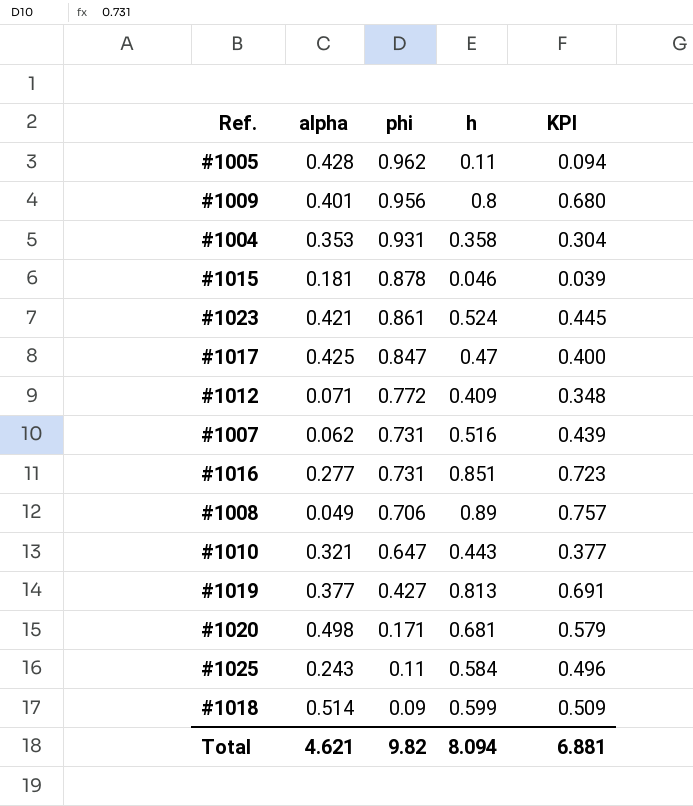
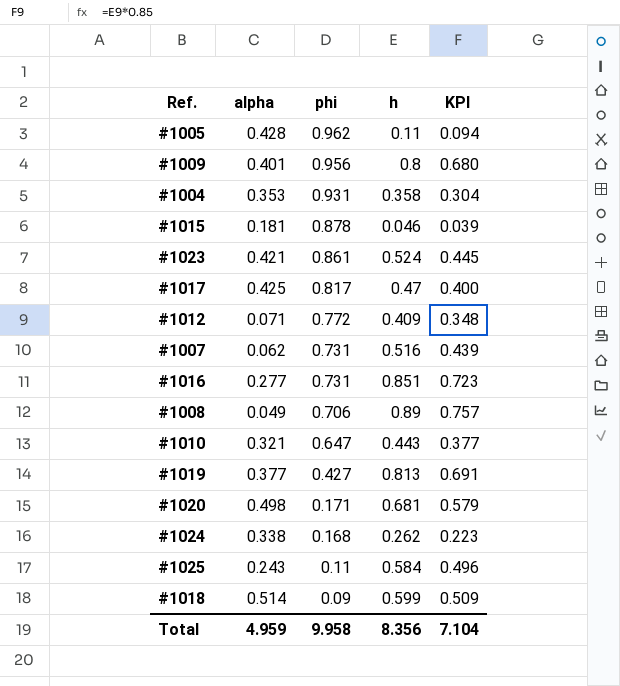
#1017 | phi: 0.847 -> 0.817
row #1024: none -> 0.338 | 0.168 | 0.262 | 0.223
Total | alpha: 4.621 -> 4.959
Total | phi: 9.82 -> 9.958
Total | h: 8.094 -> 8.356
Total | KPI: 6.881 -> 7.104

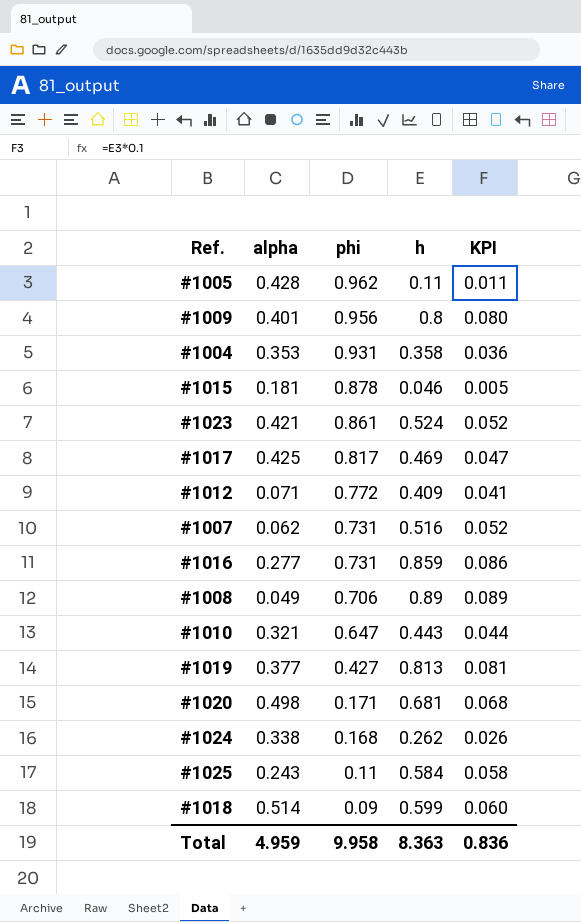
column KPI | formula: [h] * 0.85 -> [h] * 0.1
#1017 | h: 0.47 -> 0.469
#1016 | h: 0.851 -> 0.859
Total | h: 8.356 -> 8.363
Total | KPI: 7.104 -> 0.836

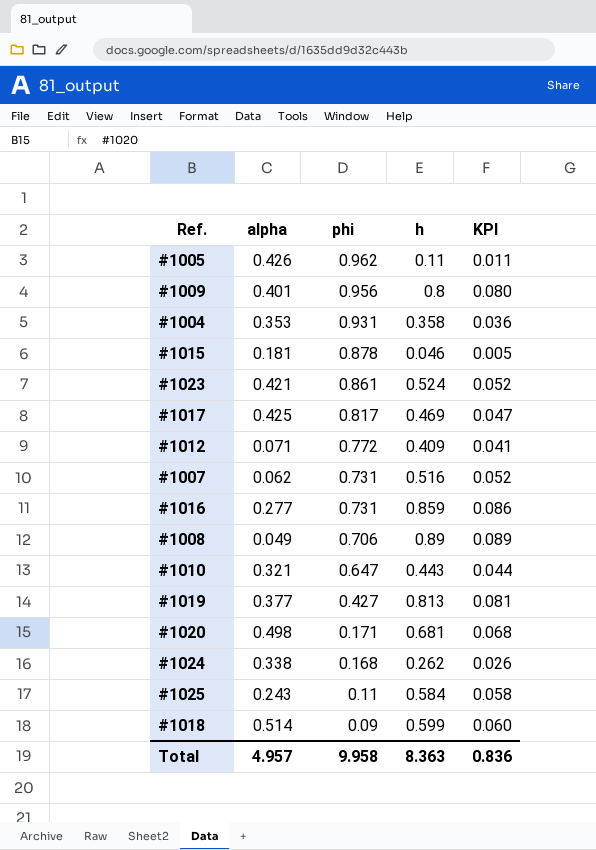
#1005 | alpha: 0.428 -> 0.426
Total | alpha: 4.959 -> 4.957

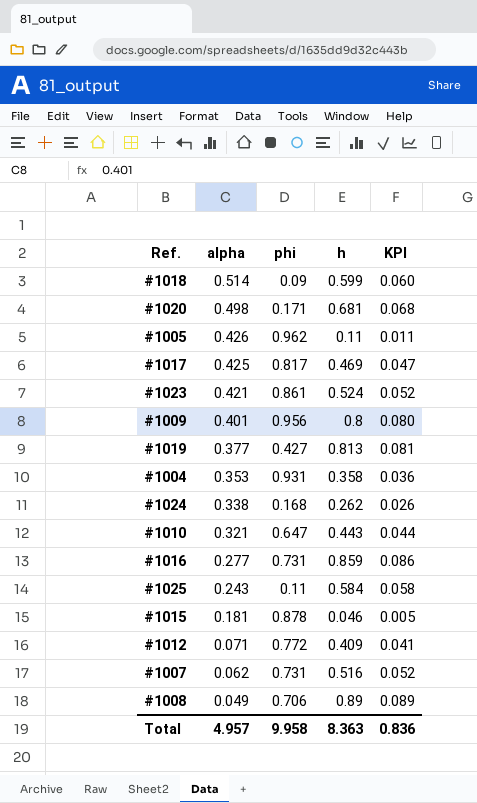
row order: phi descending -> alpha descending

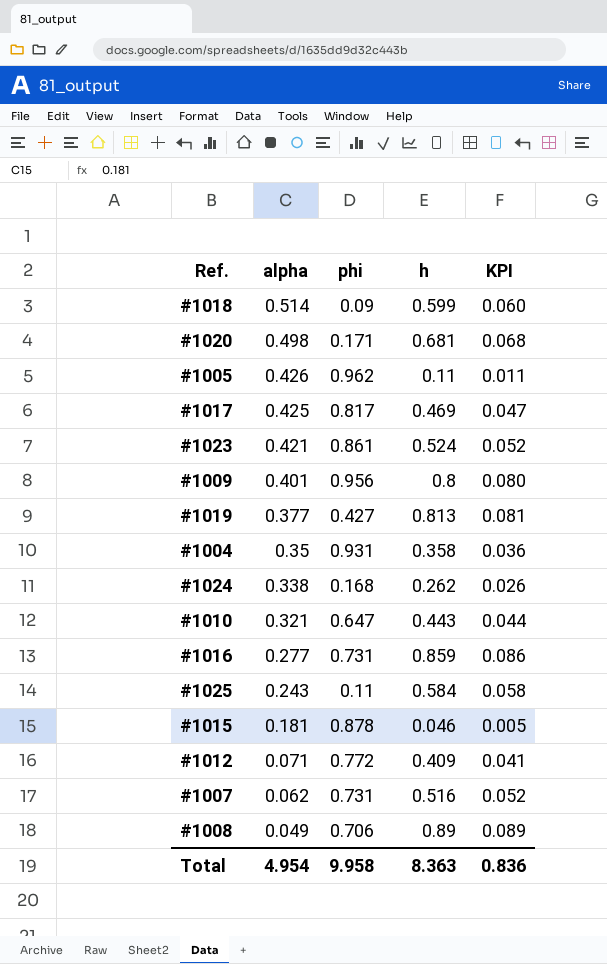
#1004 | alpha: 0.353 -> 0.35
Total | alpha: 4.957 -> 4.954

